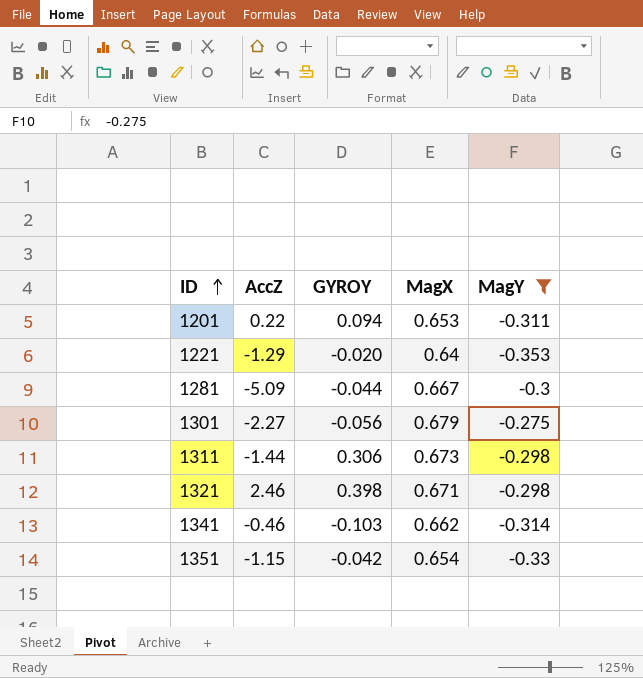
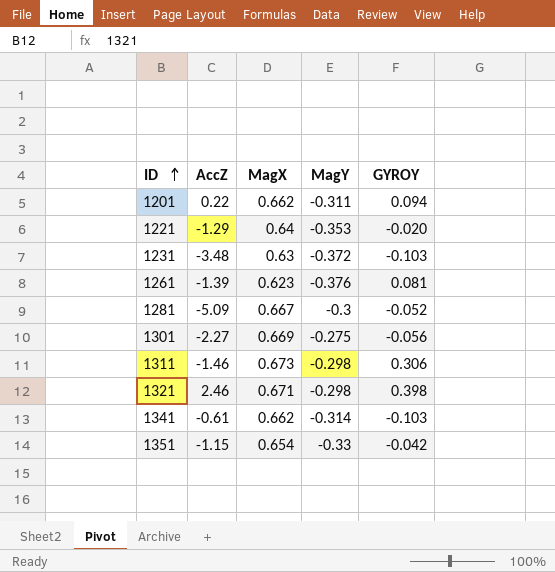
filter: MagY >= -0.353 -> none
column GYROY | position: 3 -> 5
1201 | MagX: 0.653 -> 0.662
1281 | GYROY: -0.044 -> -0.052
1301 | MagX: 0.679 -> 0.669
1311 | AccZ: -1.44 -> -1.46
1341 | AccZ: -0.46 -> -0.61

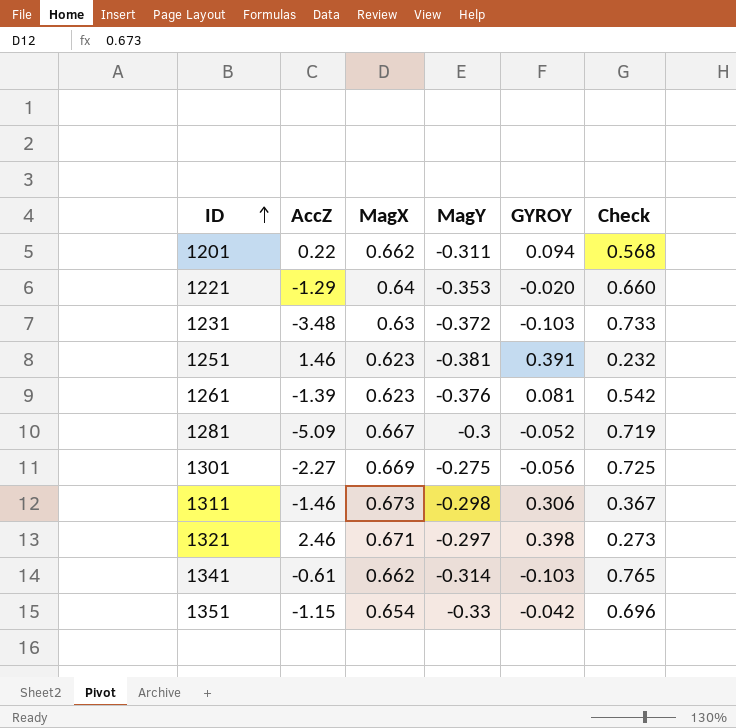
column Check | formula: none -> [MagX] - [GYROY]
row 1251: none -> 1.46 | 0.623 | -0.381 | 0.391 | 0.232
1321 | MagY: -0.298 -> -0.297

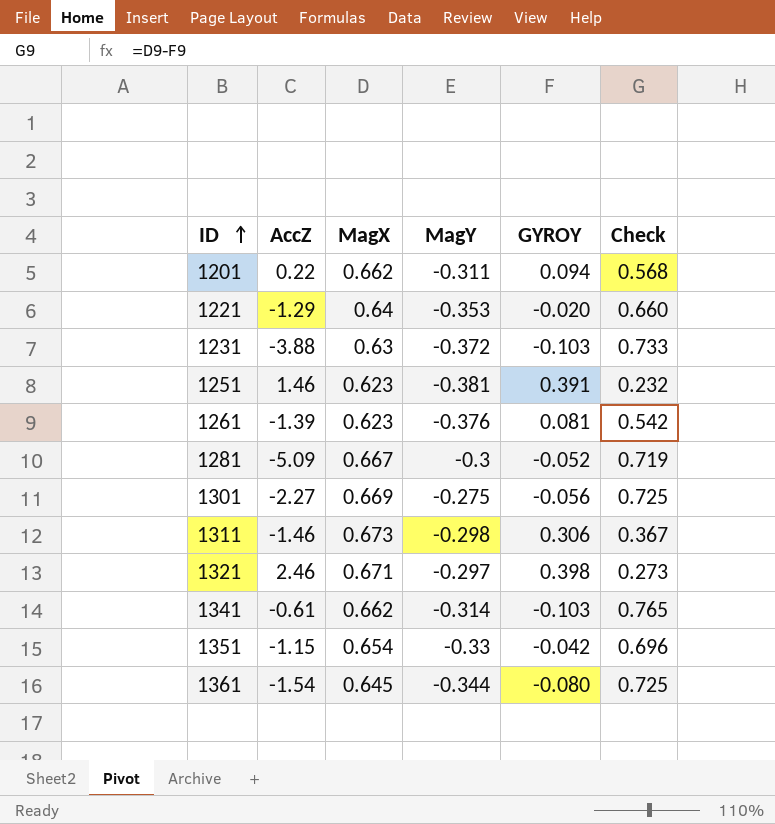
1231 | AccZ: -3.48 -> -3.88
row 1361: none -> -1.54 | 0.645 | -0.344 | -0.080 | 0.725

